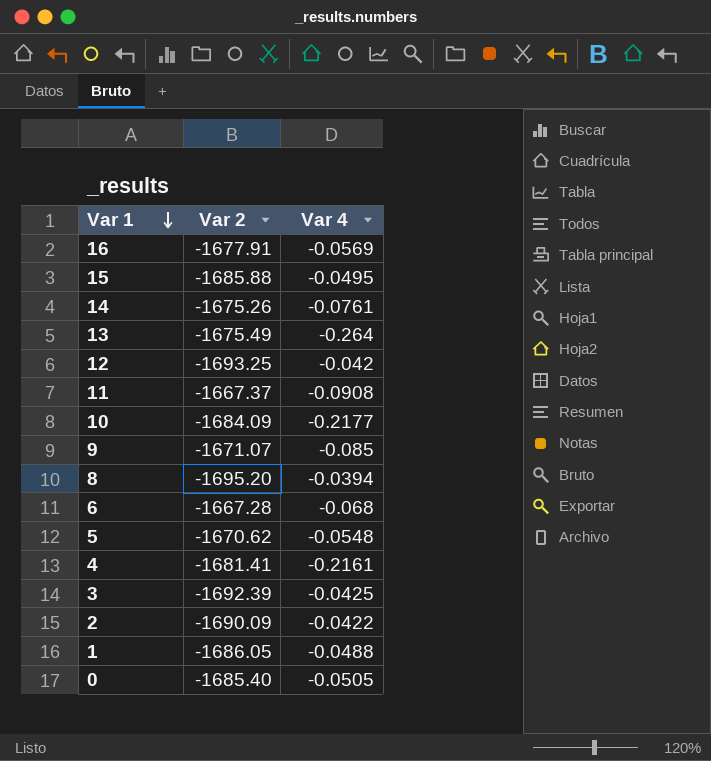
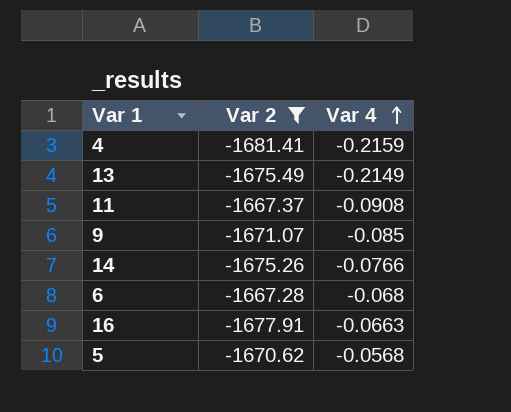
filter: none -> Var 2 >= -1681.41
row order: Var 1 descending -> Var 4 ascending
4 | Var 4: -0.2161 -> -0.2159
13 | Var 4: -0.264 -> -0.2149
14 | Var 4: -0.0761 -> -0.0766
16 | Var 4: -0.0569 -> -0.0663
5 | Var 4: -0.0548 -> -0.0568

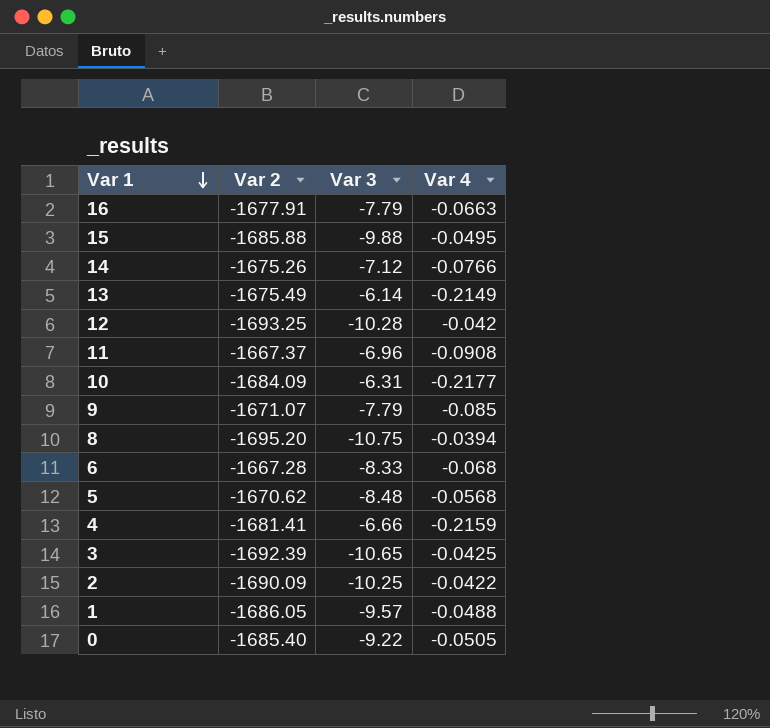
filter: Var 2 >= -1681.41 -> none
row order: Var 4 ascending -> Var 1 descending
column Var 3 | position: none -> 3

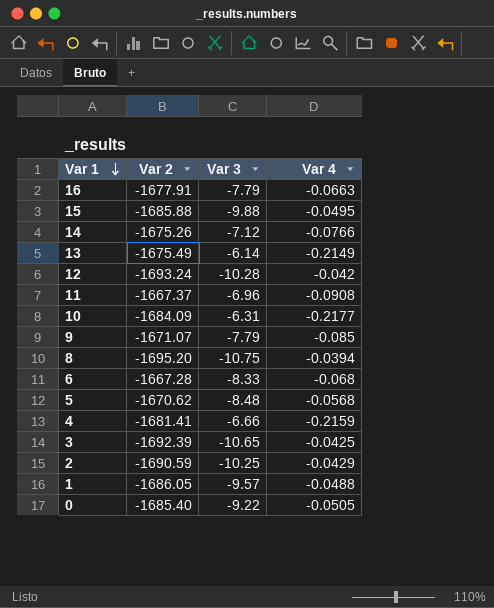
12 | Var 2: -1693.25 -> -1693.24
2 | Var 2: -1690.09 -> -1690.59
2 | Var 4: -0.0422 -> -0.0429

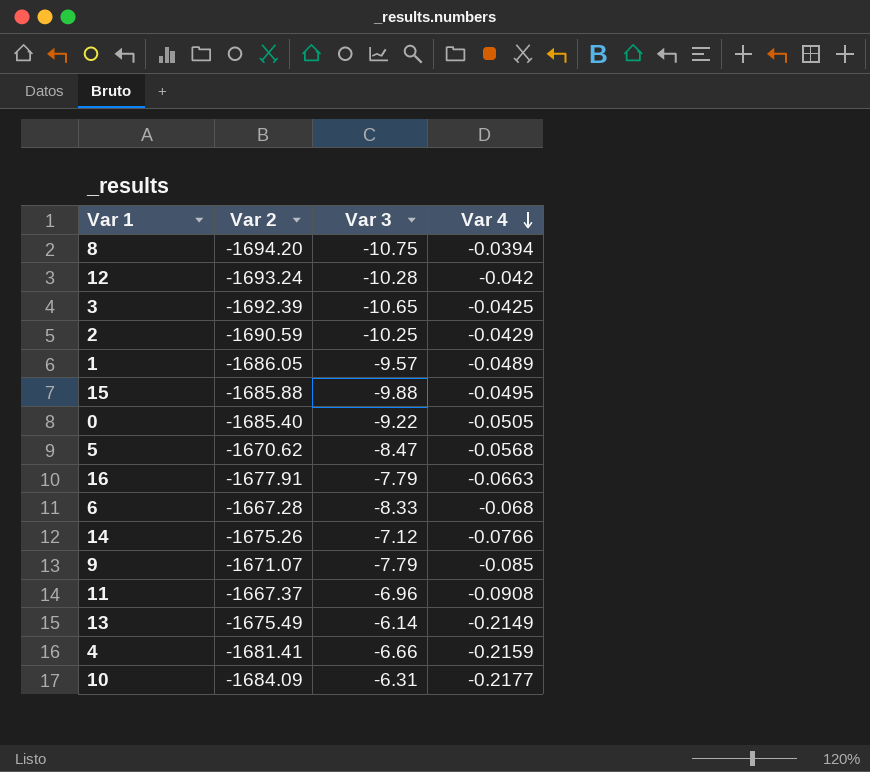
row order: Var 1 descending -> Var 4 descending
8 | Var 2: -1695.20 -> -1694.20
1 | Var 4: -0.0488 -> -0.0489
5 | Var 3: -8.48 -> -8.47

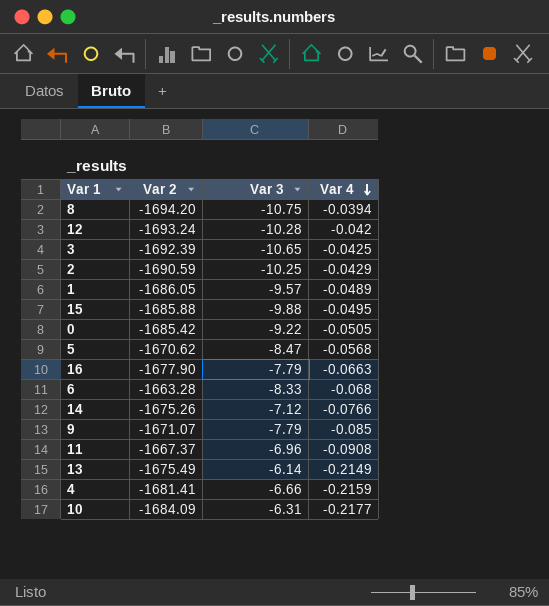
0 | Var 2: -1685.40 -> -1685.42
16 | Var 2: -1677.91 -> -1677.90
6 | Var 2: -1667.28 -> -1663.28

